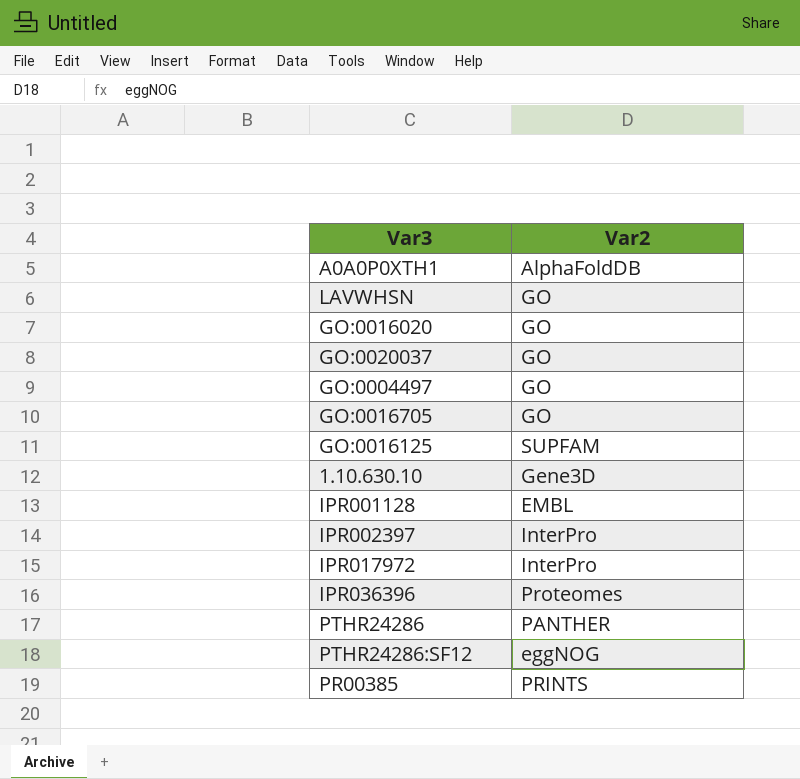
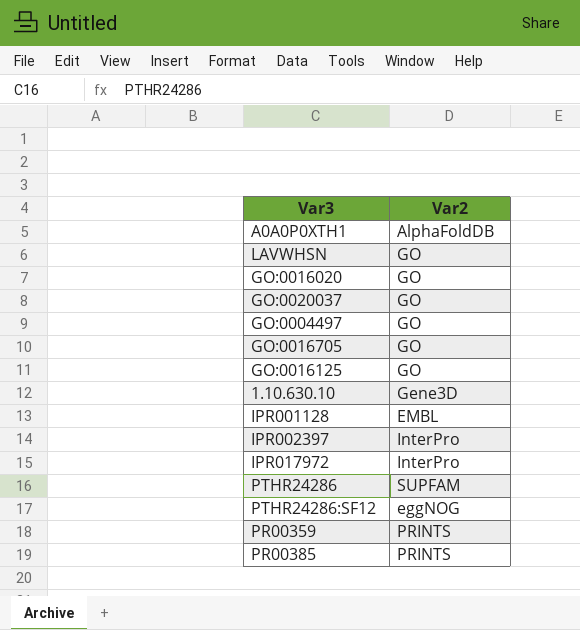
row IPR036396: Proteomes -> none
GO:0016125 | Var2: SUPFAM -> GO
PTHR24286 | Var2: PANTHER -> SUPFAM
row PR00359: none -> PRINTS

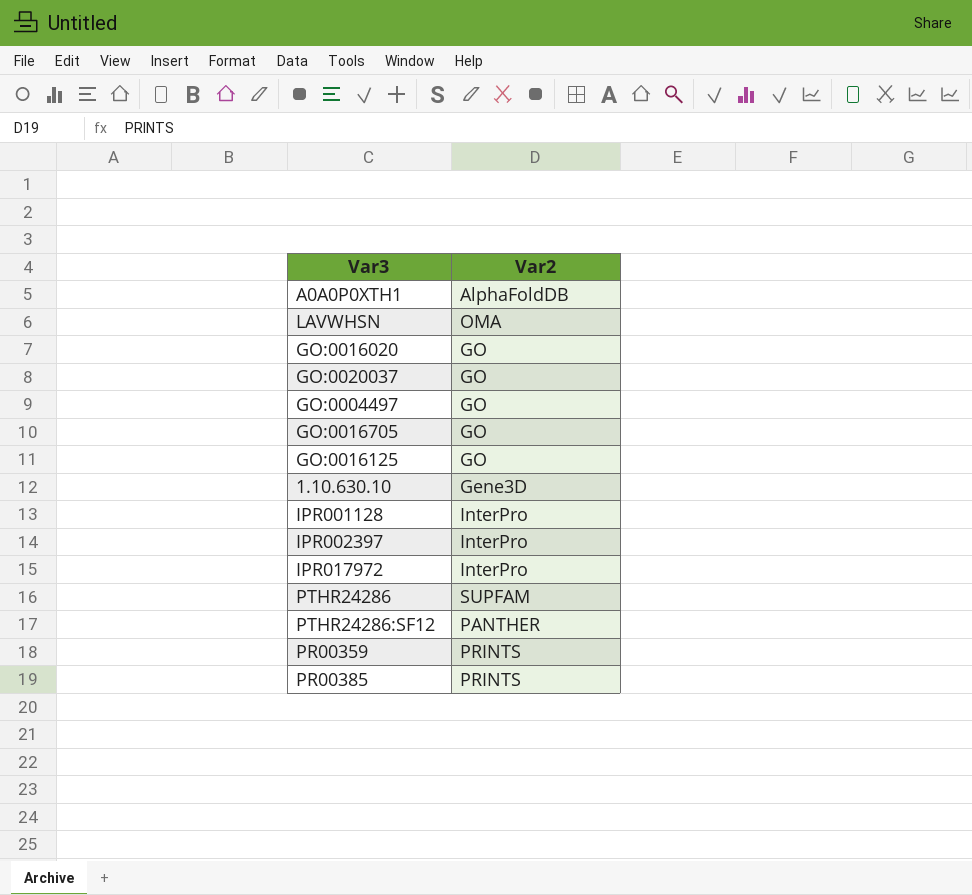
LAVWHSN | Var2: GO -> OMA
IPR001128 | Var2: EMBL -> InterPro
PTHR24286:SF12 | Var2: eggNOG -> PANTHER

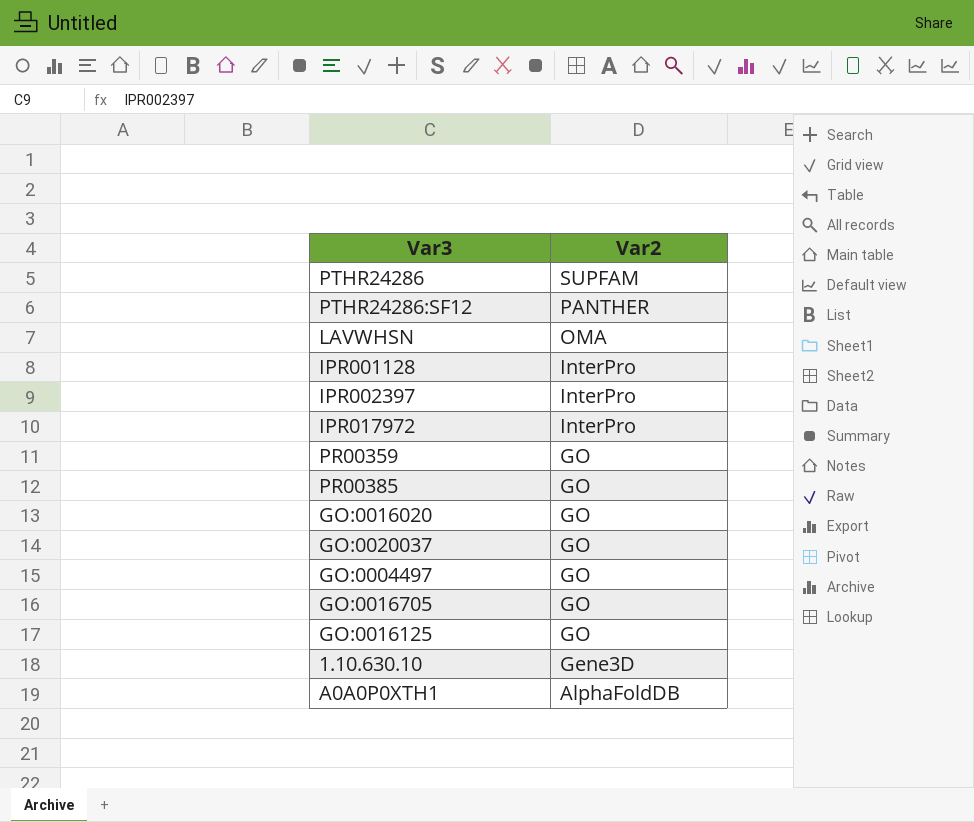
row order: none -> Var2 descending
PR00359 | Var2: PRINTS -> GO
PR00385 | Var2: PRINTS -> GO

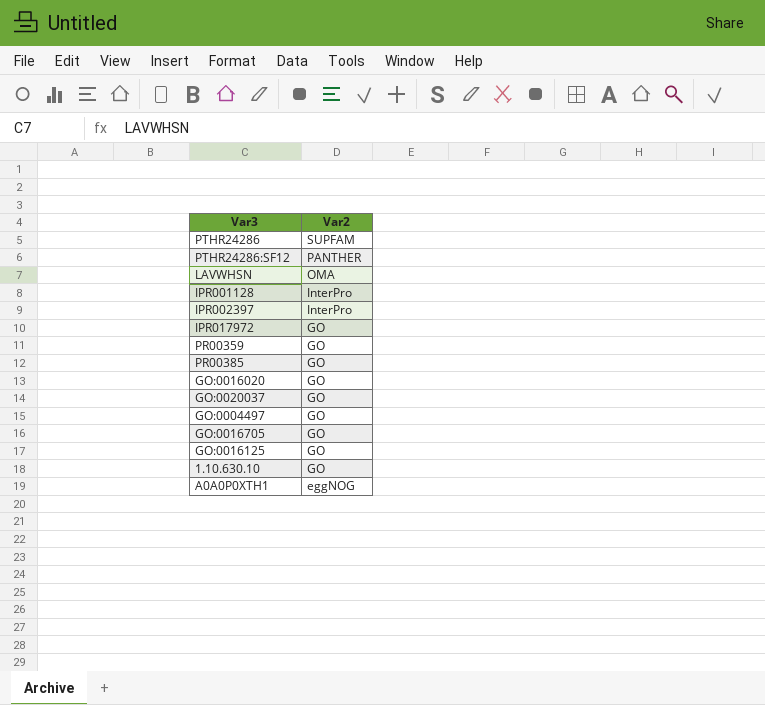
IPR017972 | Var2: InterPro -> GO
1.10.630.10 | Var2: Gene3D -> GO
A0A0P0XTH1 | Var2: AlphaFoldDB -> eggNOG

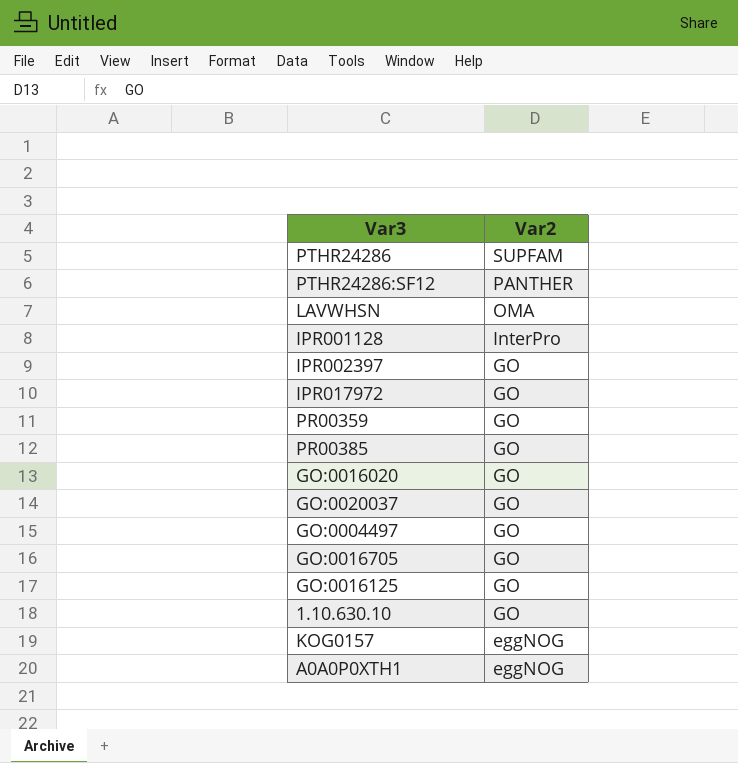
IPR002397 | Var2: InterPro -> GO
row KOG0157: none -> eggNOG

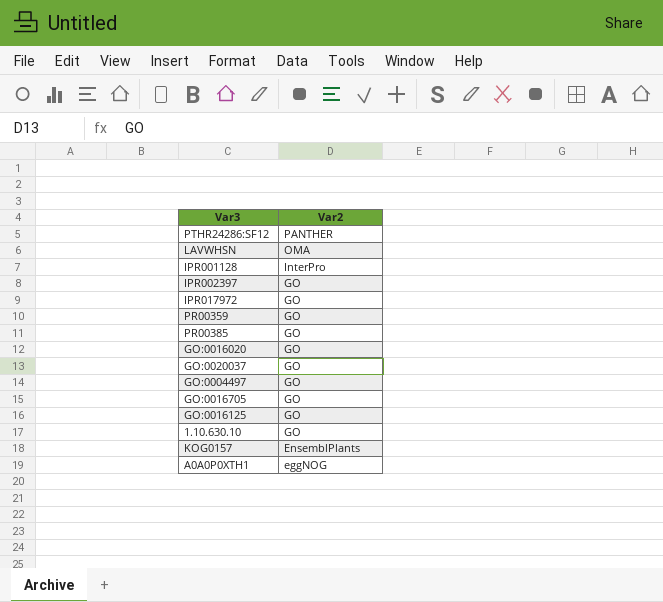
row PTHR24286: SUPFAM -> none
KOG0157 | Var2: eggNOG -> EnsemblPlants

